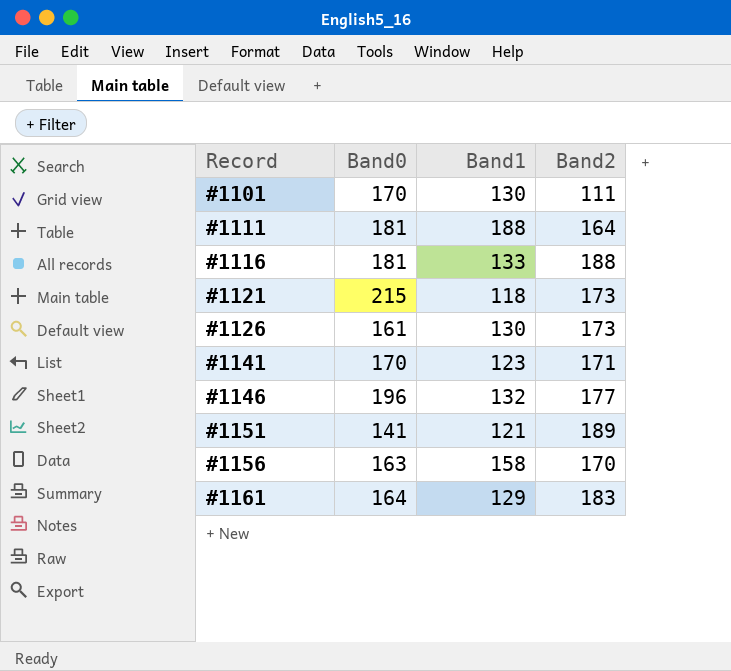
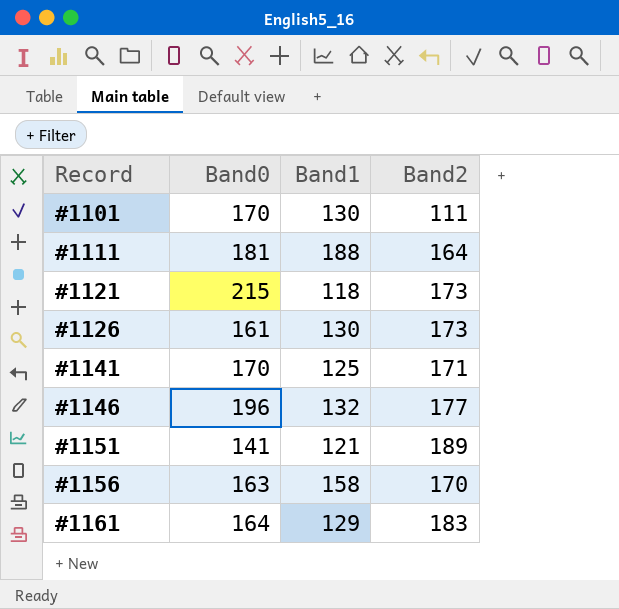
row #1116: 181 | 133 | 188 -> none
#1141 | Band1: 123 -> 125

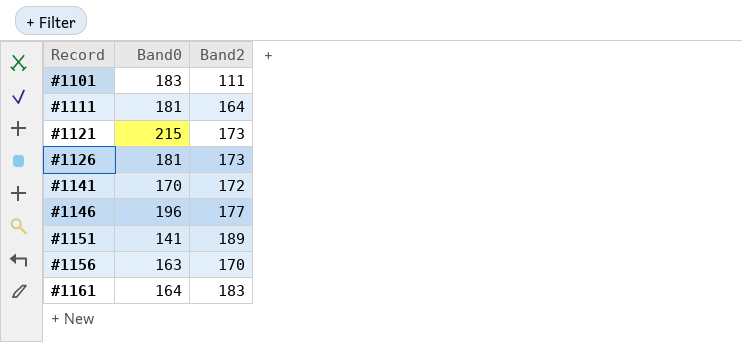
column Band1 | position: 3 -> none
#1101 | Band0: 170 -> 183
#1126 | Band0: 161 -> 181
#1141 | Band2: 171 -> 172

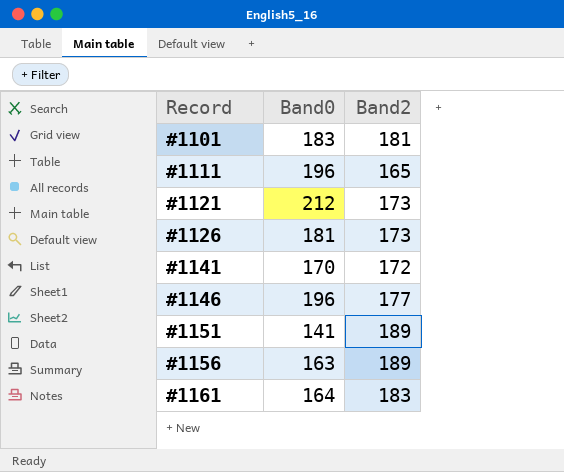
#1101 | Band2: 111 -> 181
#1111 | Band0: 181 -> 196
#1111 | Band2: 164 -> 165
#1121 | Band0: 215 -> 212
#1156 | Band2: 170 -> 189

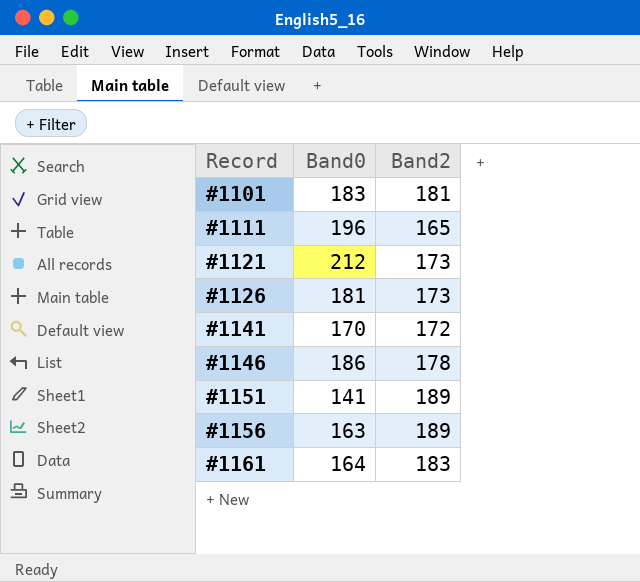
#1146 | Band0: 196 -> 186
#1146 | Band2: 177 -> 178

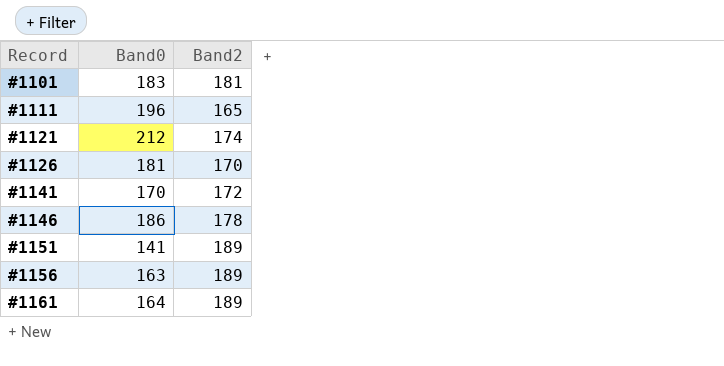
#1121 | Band2: 173 -> 174
#1126 | Band2: 173 -> 170
#1161 | Band2: 183 -> 189

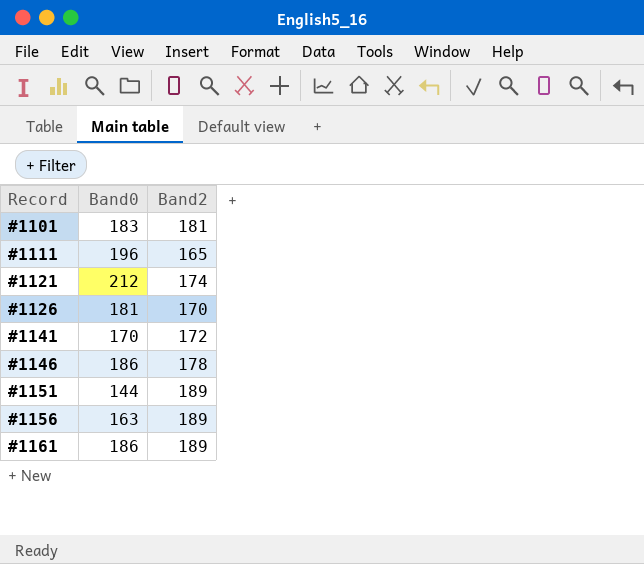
#1151 | Band0: 141 -> 144
#1161 | Band0: 164 -> 186

